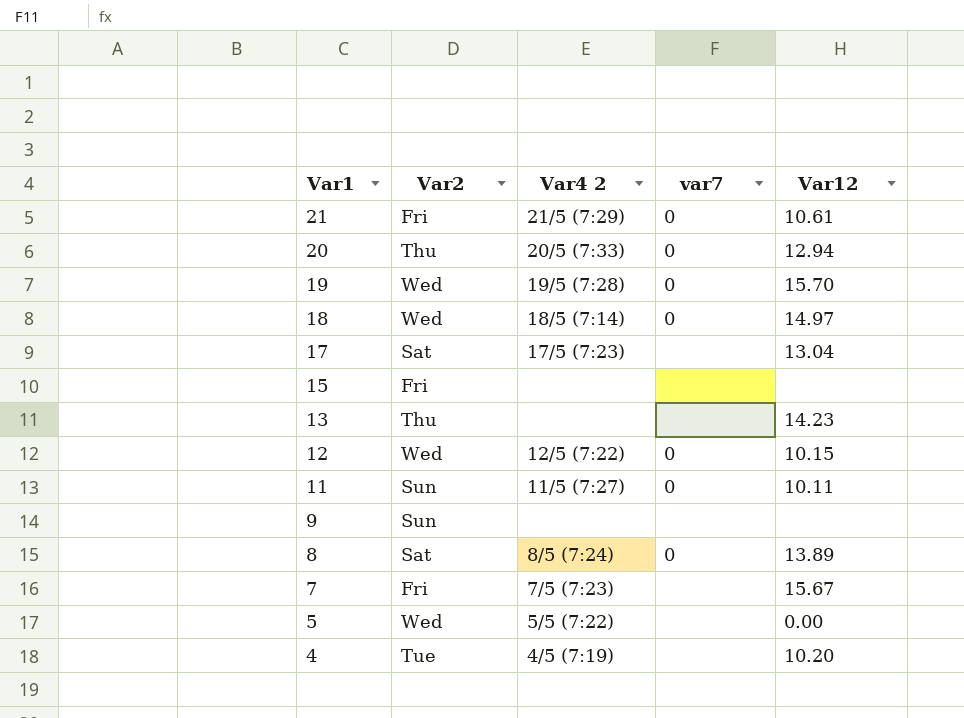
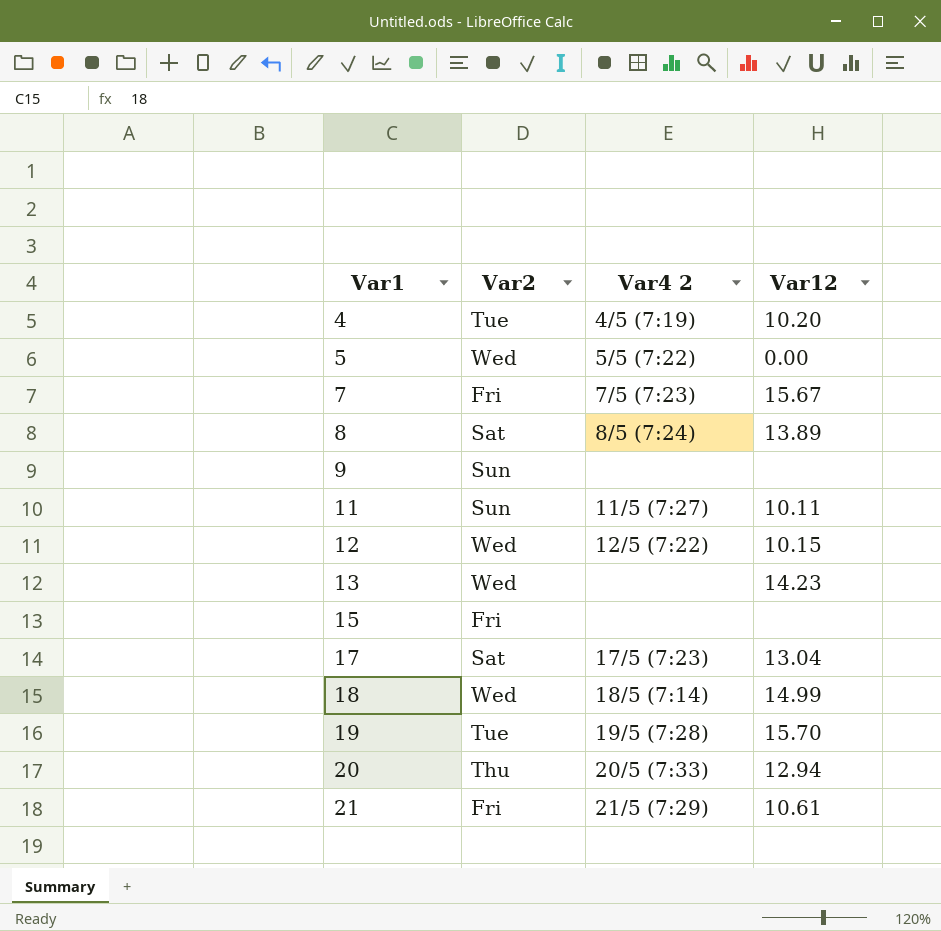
row order: Var1 descending -> Var1 ascending
column var7 | position: 4 -> none
13 | Var2: Thu -> Wed
18 | Var12: 14.97 -> 14.99
19 | Var2: Wed -> Tue

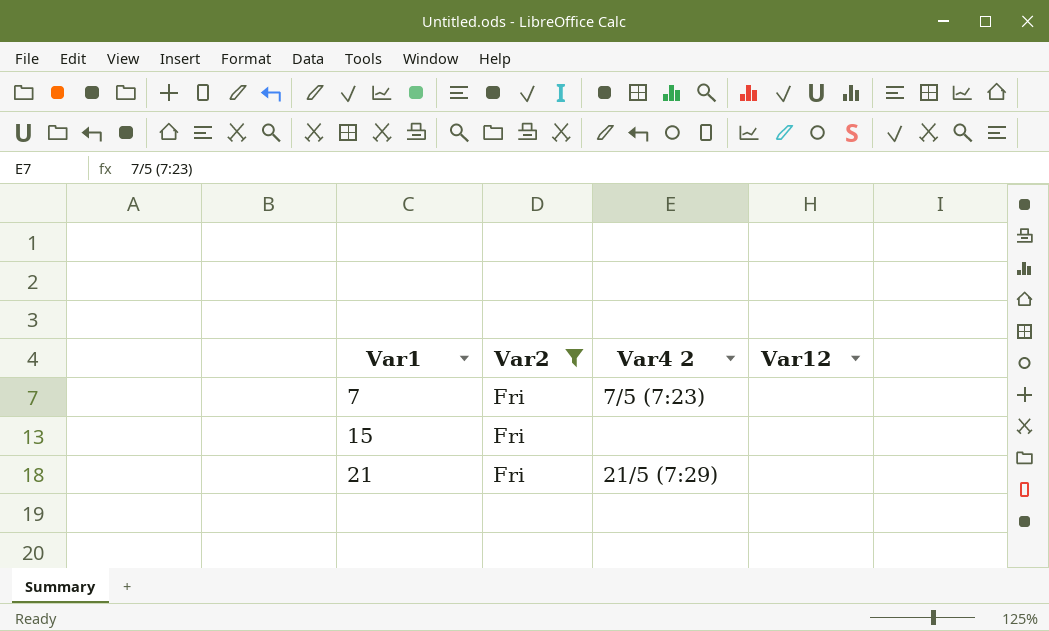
filter: none -> Var2 = Fri
7 | Var12: 15.67 -> none
21 | Var12: 10.61 -> none

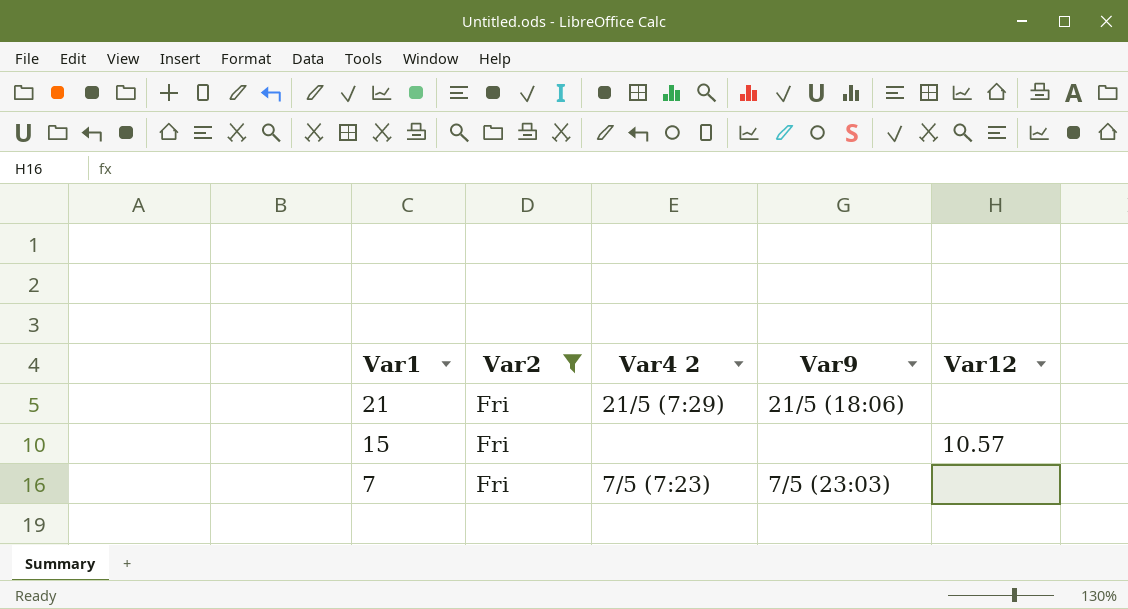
row order: Var1 ascending -> Var1 descending
column Var9 | position: none -> 4
15 | Var12: none -> 10.57

